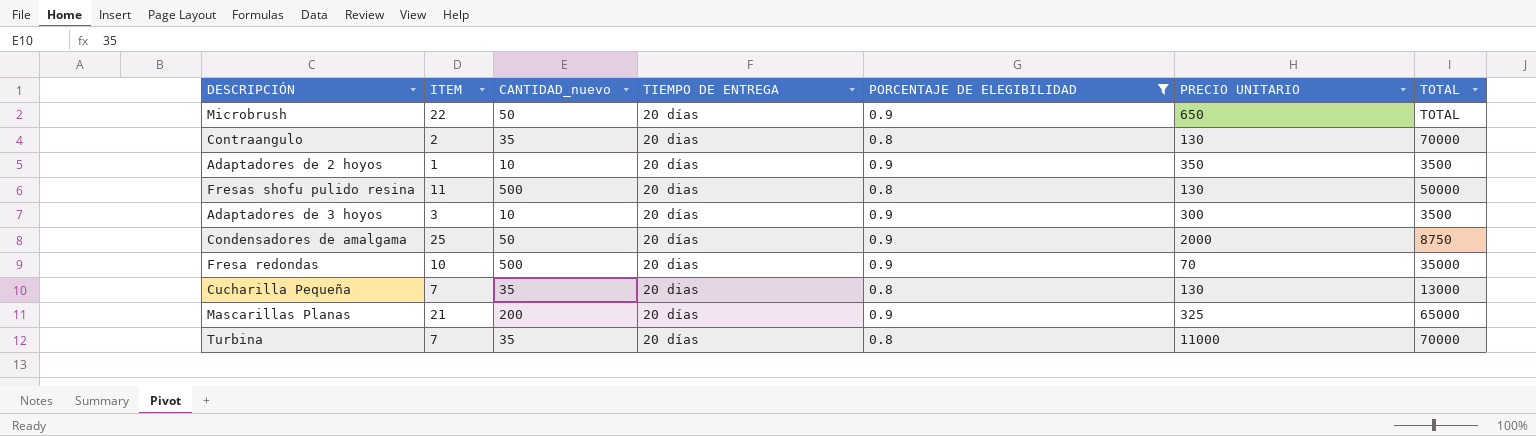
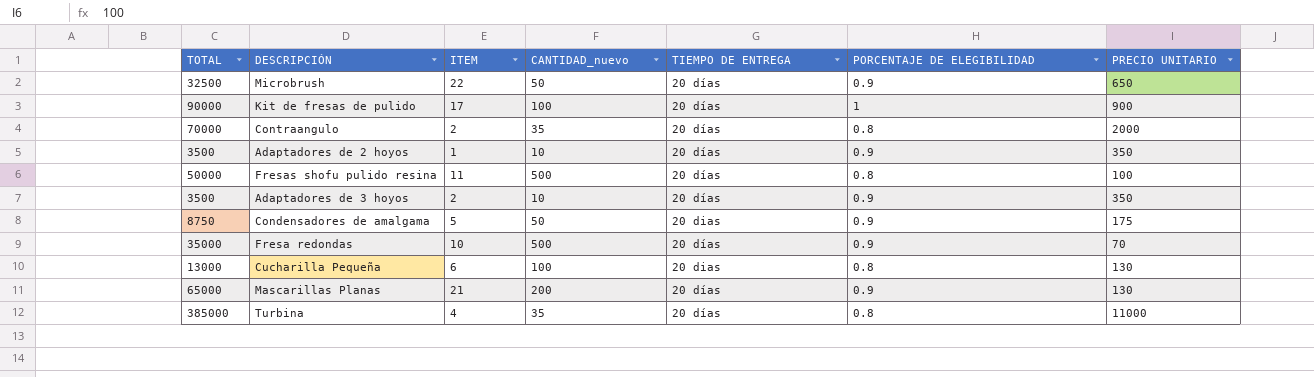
filter: PORCENTAJE DE ELEGIBILIDAD != 1 -> none
column TOTAL | position: 7 -> 1
Microbrush | TOTAL: TOTAL -> 32500
Contraangulo | TIEMPO DE ENTREGA: 20 dias -> 20 días
Contraangulo | PRECIO UNITARIO: 130 -> 2000
Fresas shofu pulido resina | TIEMPO DE ENTREGA: 20 dias -> 20 días
Fresas shofu pulido resina | PRECIO UNITARIO: 130 -> 100
Adaptadores de 3 hoyos | ITEM: 3 -> 2
Adaptadores de 3 hoyos | PRECIO UNITARIO: 300 -> 350
Condensadores de amalgama | ITEM: 25 -> 5
Condensadores de amalgama | TIEMPO DE ENTREGA: 20 días -> 20 dias
Condensadores de amalgama | PRECIO UNITARIO: 2000 -> 175
Fresa redondas | TIEMPO DE ENTREGA: 20 dias -> 20 días
Cucharilla Pequeña | ITEM: 7 -> 6
Cucharilla Pequeña | CANTIDAD_nuevo: 35 -> 100
Mascarillas Planas | PRECIO UNITARIO: 325 -> 130
Turbina | TOTAL: 70000 -> 385000
Turbina | ITEM: 7 -> 4

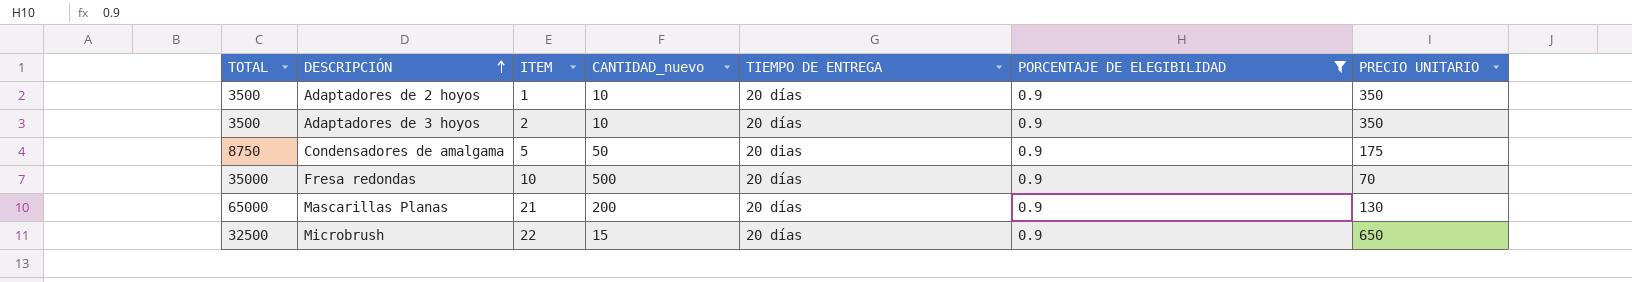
filter: none -> PORCENTAJE DE ELEGIBILIDAD = 0.9
row order: none -> DESCRIPCIÓN ascending
Microbrush | CANTIDAD_nuevo: 50 -> 15

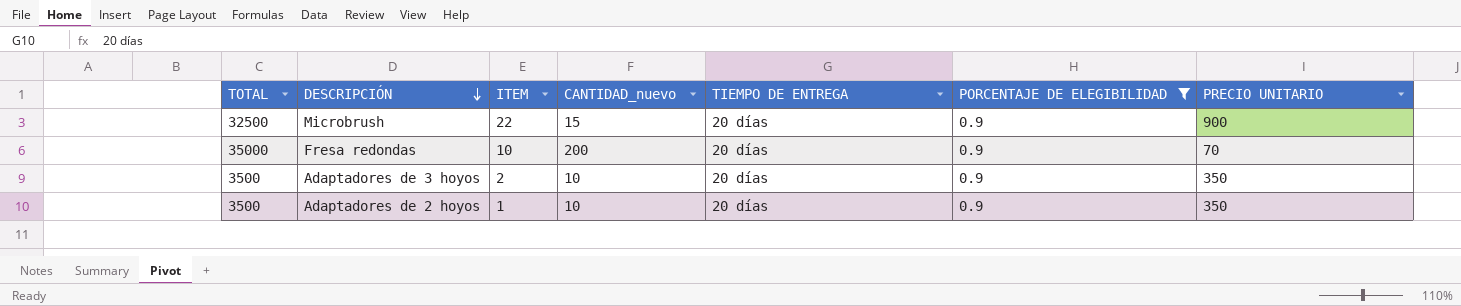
row order: DESCRIPCIÓN ascending -> DESCRIPCIÓN descending
row Condensadores de amalgama: 8750 | 5 | 50 | 20 dias | 0.9 | 175 -> none
row Mascarillas Planas: 65000 | 21 | 200 | 20 días | 0.9 | 130 -> none
Microbrush | PRECIO UNITARIO: 650 -> 900
Fresa redondas | CANTIDAD_nuevo: 500 -> 200

